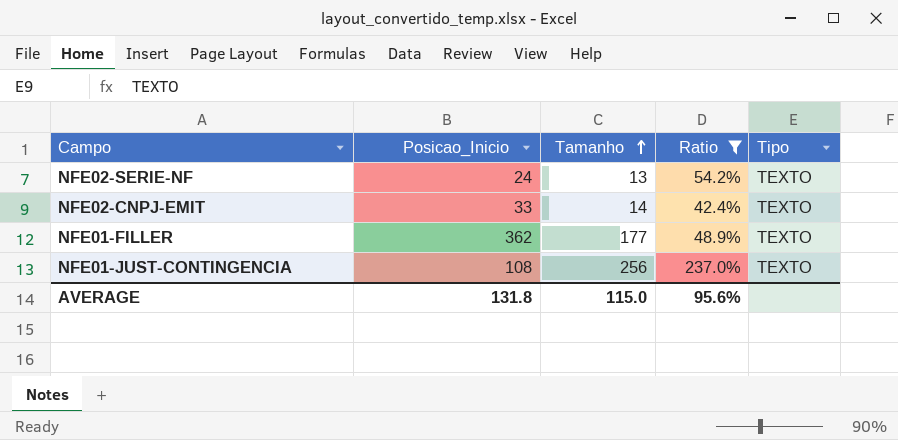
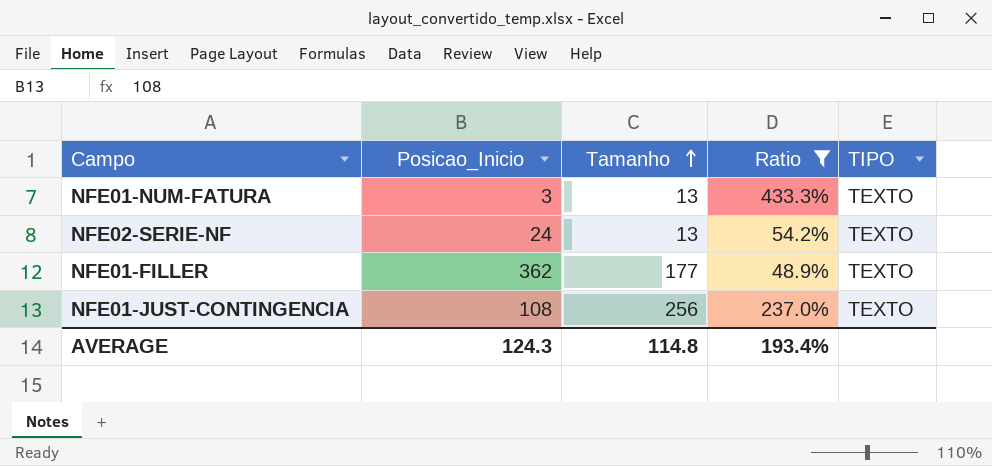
column name: Tipo -> TIPO
row NFE02-CNPJ-EMIT: 33 | 14 | 42.4% | TEXTO -> none
row NFE01-NUM-FATURA: none -> 3 | 13 | 433.3% | TEXTO
AVERAGE | Posicao_Inicio: 131.8 -> 124.3
AVERAGE | Tamanho: 115.0 -> 114.8
AVERAGE | Ratio: 95.6% -> 193.4%

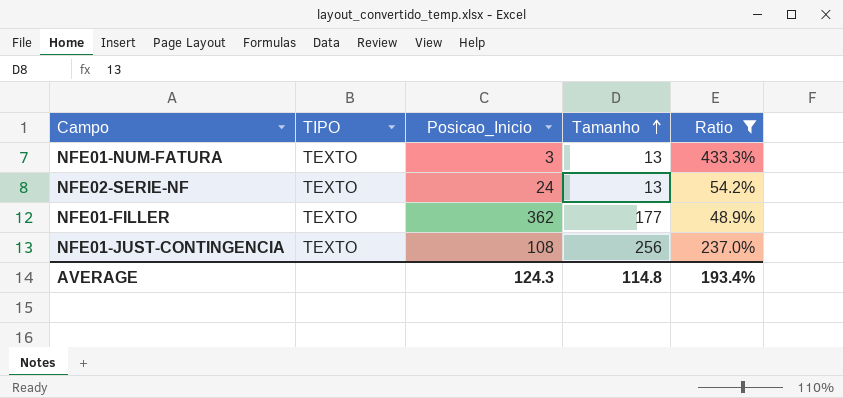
column TIPO | position: 5 -> 2

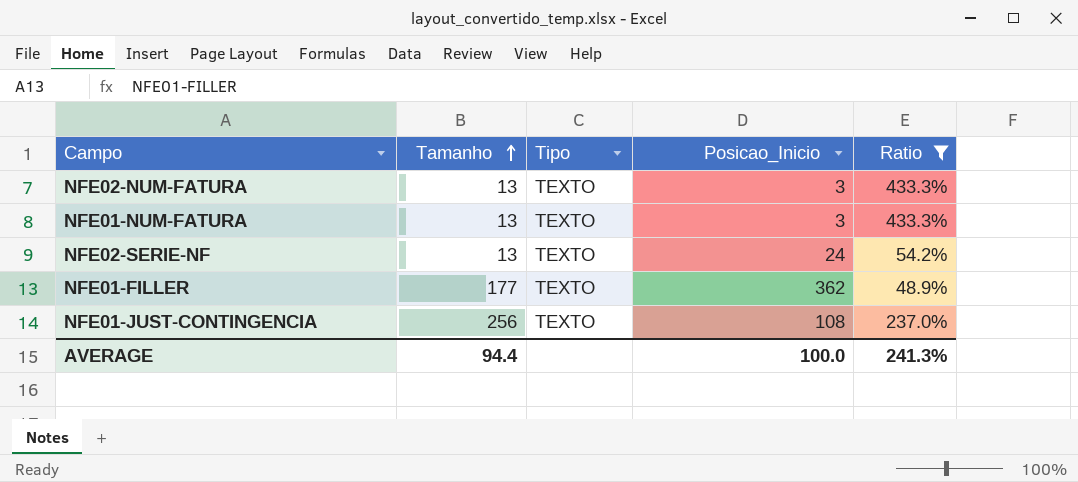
column Tamanho | position: 4 -> 2
column name: TIPO -> Tipo
row NFE02-NUM-FATURA: none -> 13 | TEXTO | 3 | 433.3%
AVERAGE | Tamanho: 114.8 -> 94.4
AVERAGE | Posicao_Inicio: 124.3 -> 100.0
AVERAGE | Ratio: 193.4% -> 241.3%

